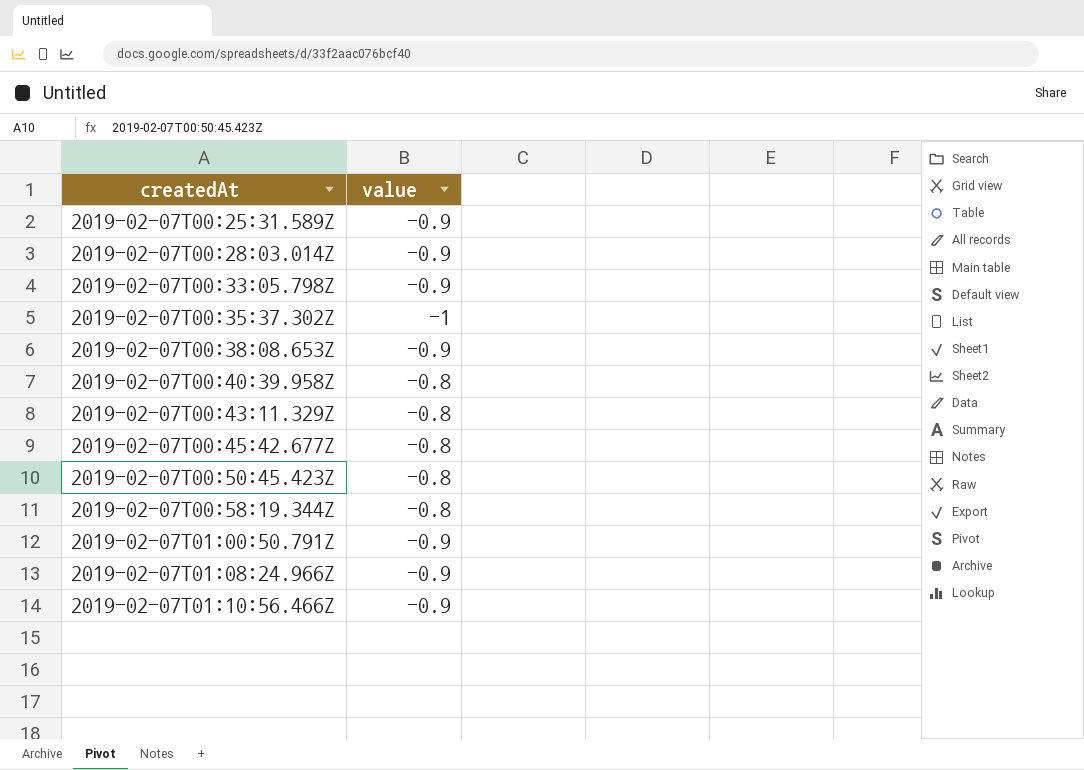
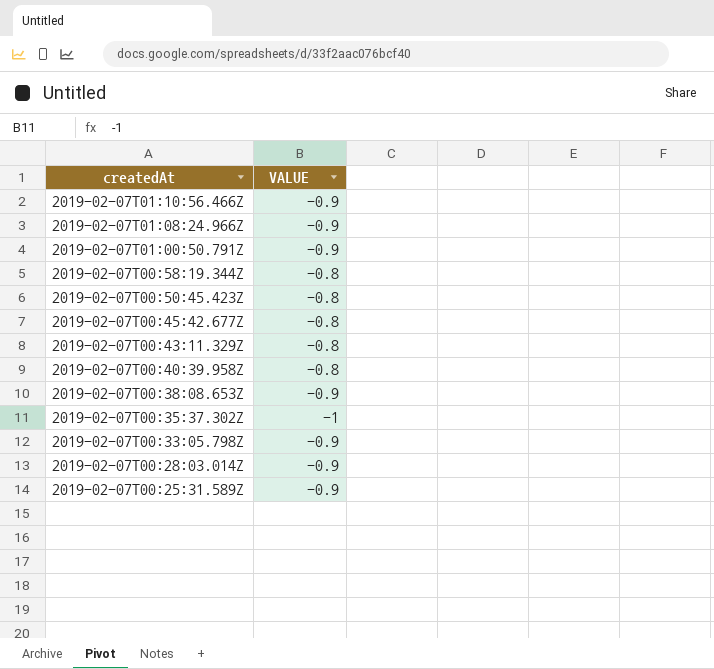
row order: createdAt ascending -> createdAt descending
column name: value -> VALUE

